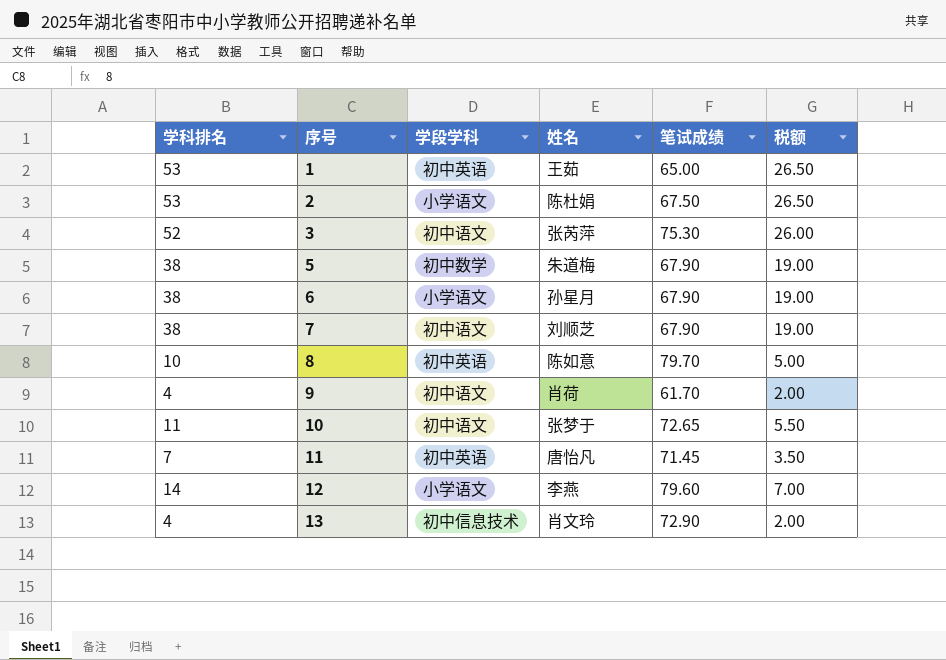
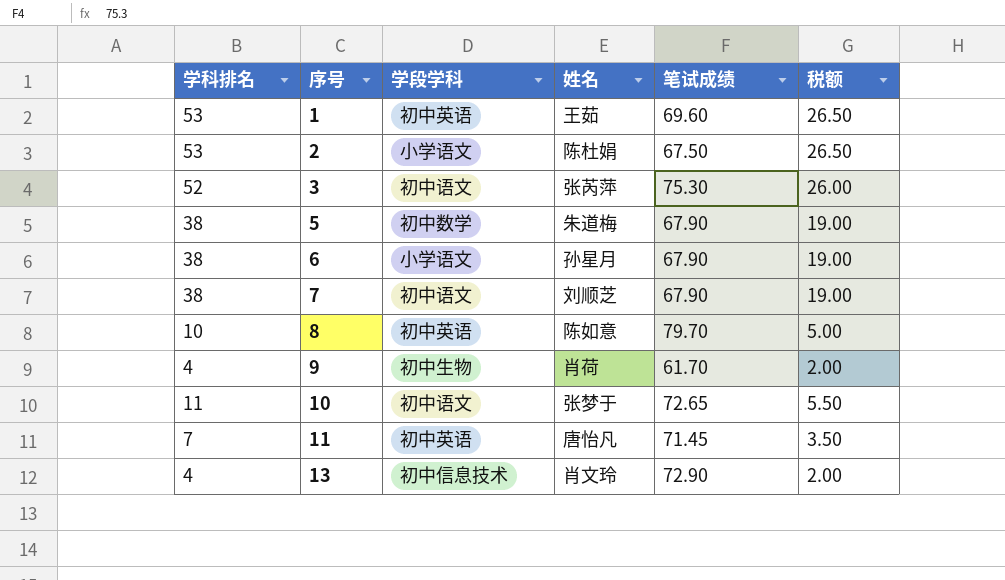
row 12: 14 | 小学语文 | 李燕 | 79.60 | 7.00 -> none
1 | 笔试成绩: 65.00 -> 69.60
9 | 学段学科: 初中语文 -> 初中生物

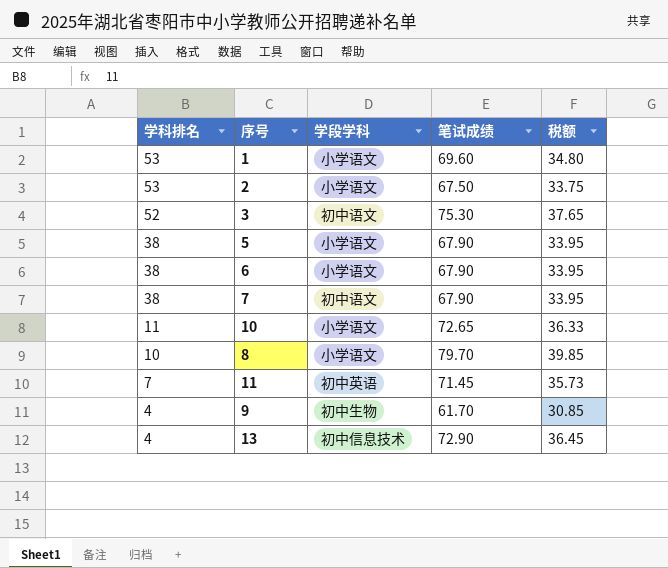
row order: 序号 ascending -> 学科排名 descending
column 姓名 | position: 4 -> none
column 税额 | formula: [学科排名] * 0.5 -> [笔试成绩] * 0.5
1 | 学段学科: 初中英语 -> 小学语文
5 | 学段学科: 初中数学 -> 小学语文
10 | 学段学科: 初中语文 -> 小学语文
8 | 学段学科: 初中英语 -> 小学语文

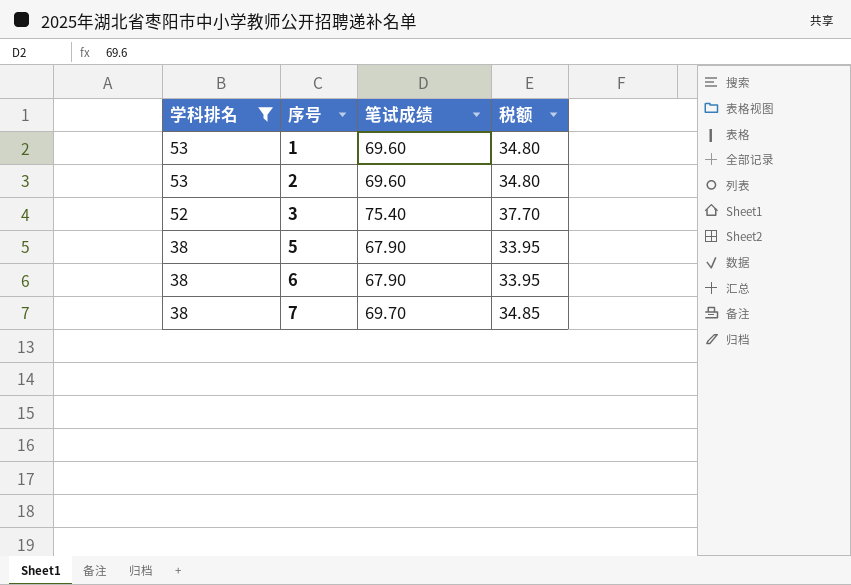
filter: none -> 学科排名 >= 38
column 学段学科 | position: 3 -> none
2 | 笔试成绩: 67.50 -> 69.60
2 | 税额: 33.75 -> 34.80
3 | 笔试成绩: 75.30 -> 75.40
3 | 税额: 37.65 -> 37.70
7 | 笔试成绩: 67.90 -> 69.70
7 | 税额: 33.95 -> 34.85

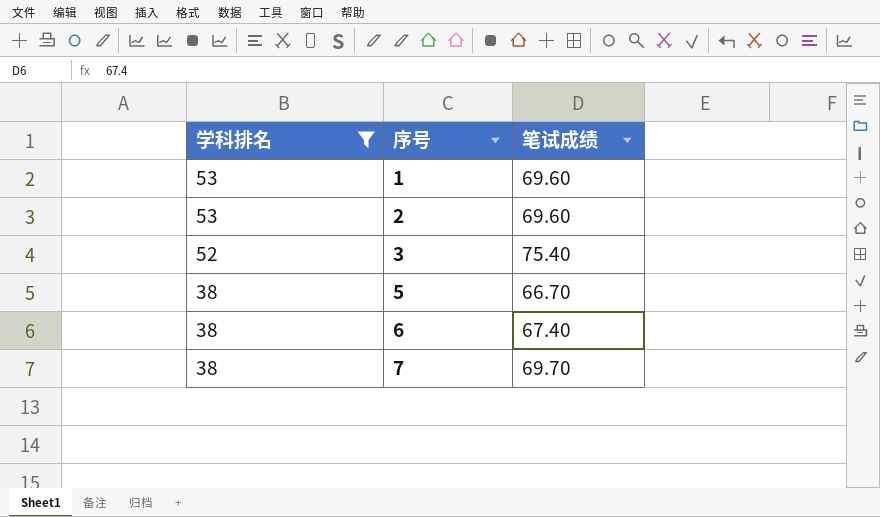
column 税额 | formula: [笔试成绩] * 0.5 -> none
5 | 笔试成绩: 67.90 -> 66.70
6 | 笔试成绩: 67.90 -> 67.40

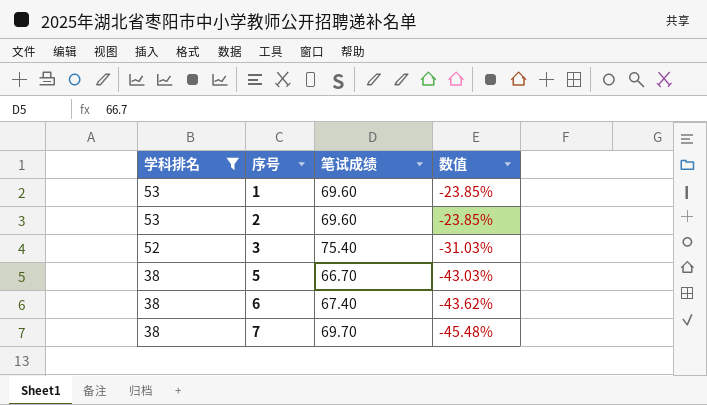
column 数值 | formula: none -> ([学科排名] - [笔试成绩]) / [笔试成绩]

